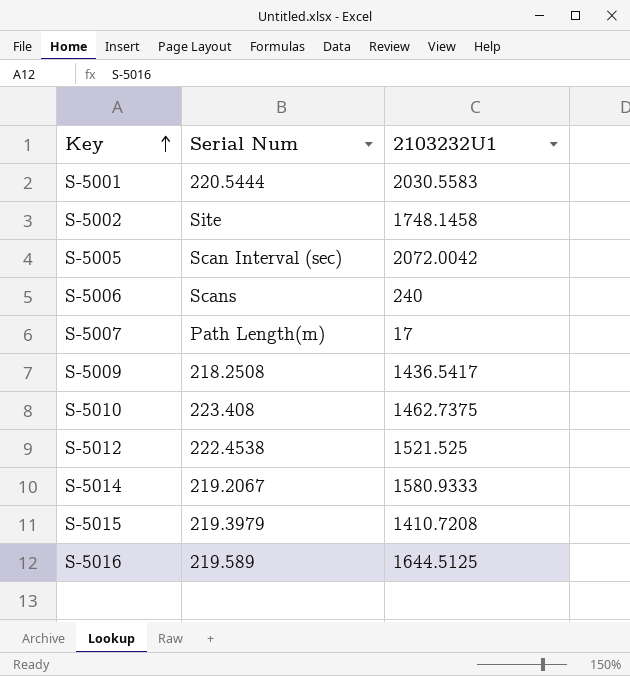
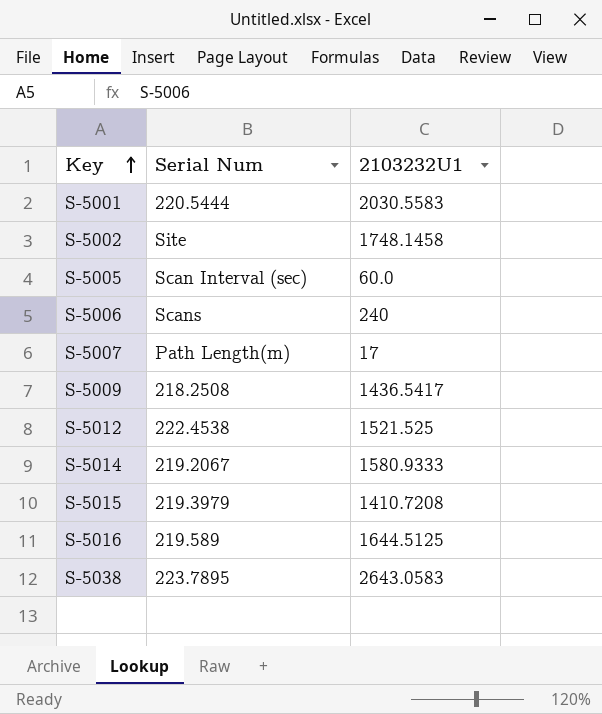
row S-5010: 223.408 | 1462.7375 -> none
S-5005 | 2103232U1: 2072.0042 -> 60.0
row S-5038: none -> 223.7895 | 2643.0583

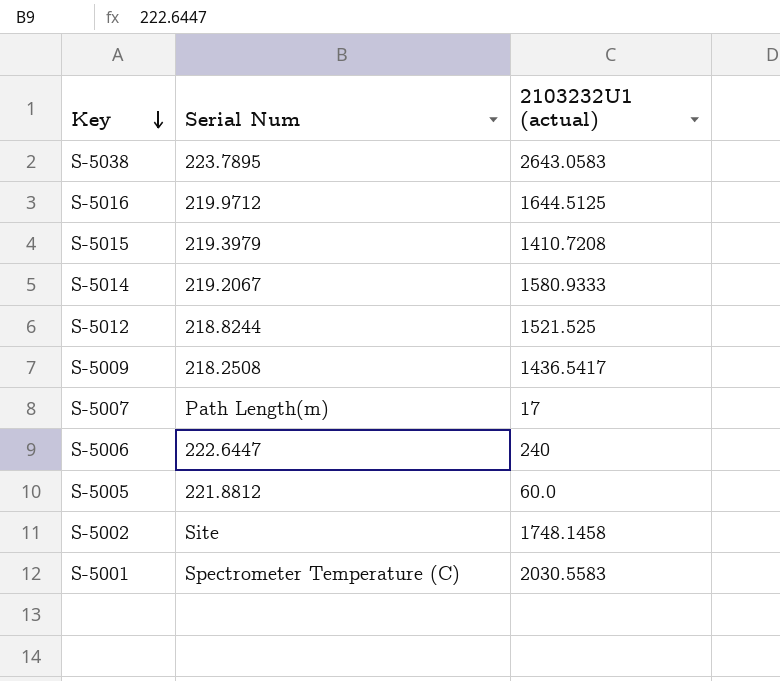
row order: Key ascending -> Key descending
column name: 2103232U1 -> 2103232U1 (actual)
S-5016 | Serial Num: 219.589 -> 219.9712
S-5012 | Serial Num: 222.4538 -> 218.8244
S-5006 | Serial Num: Scans -> 222.6447
S-5005 | Serial Num: Scan Interval (sec) -> 221.8812
S-5001 | Serial Num: 220.5444 -> Spectrometer Temperature (C)

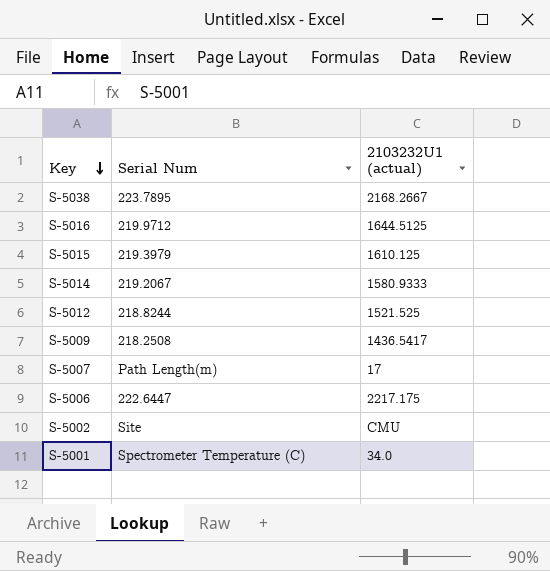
row S-5005: 221.8812 | 60.0 -> none
S-5038 | 2103232U1 (actual): 2643.0583 -> 2168.2667
S-5015 | 2103232U1 (actual): 1410.7208 -> 1610.125
S-5006 | 2103232U1 (actual): 240 -> 2217.175
S-5002 | 2103232U1 (actual): 1748.1458 -> CMU
S-5001 | 2103232U1 (actual): 2030.5583 -> 34.0

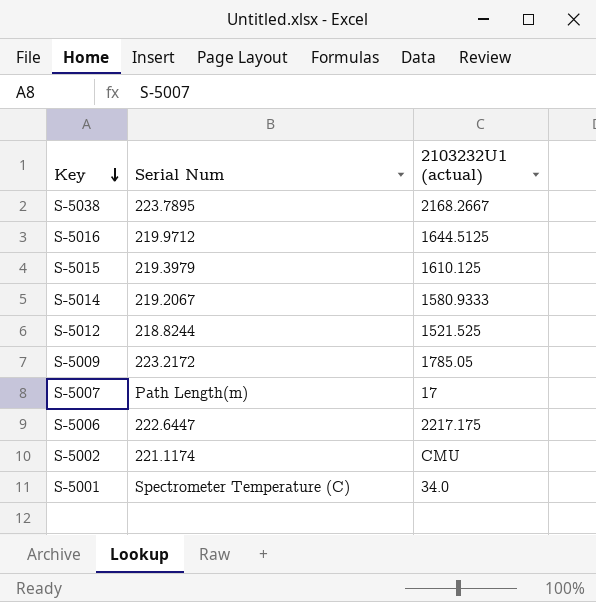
S-5009 | Serial Num: 218.2508 -> 223.2172
S-5009 | 2103232U1 (actual): 1436.5417 -> 1785.05
S-5002 | Serial Num: Site -> 221.1174

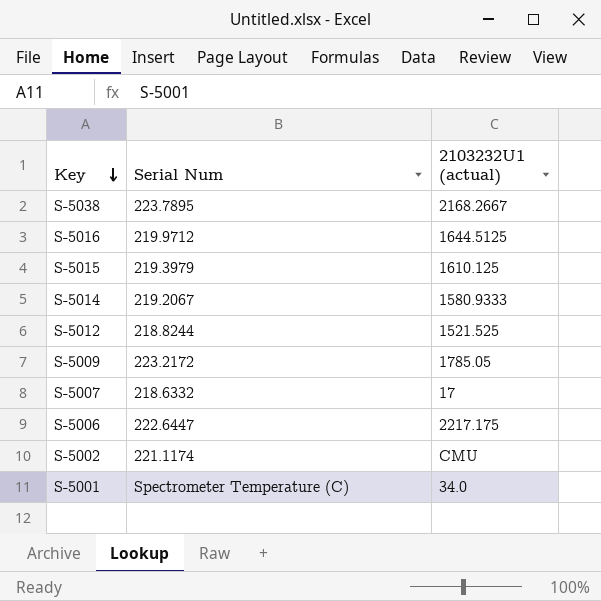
S-5007 | Serial Num: Path Length(m) -> 218.6332

